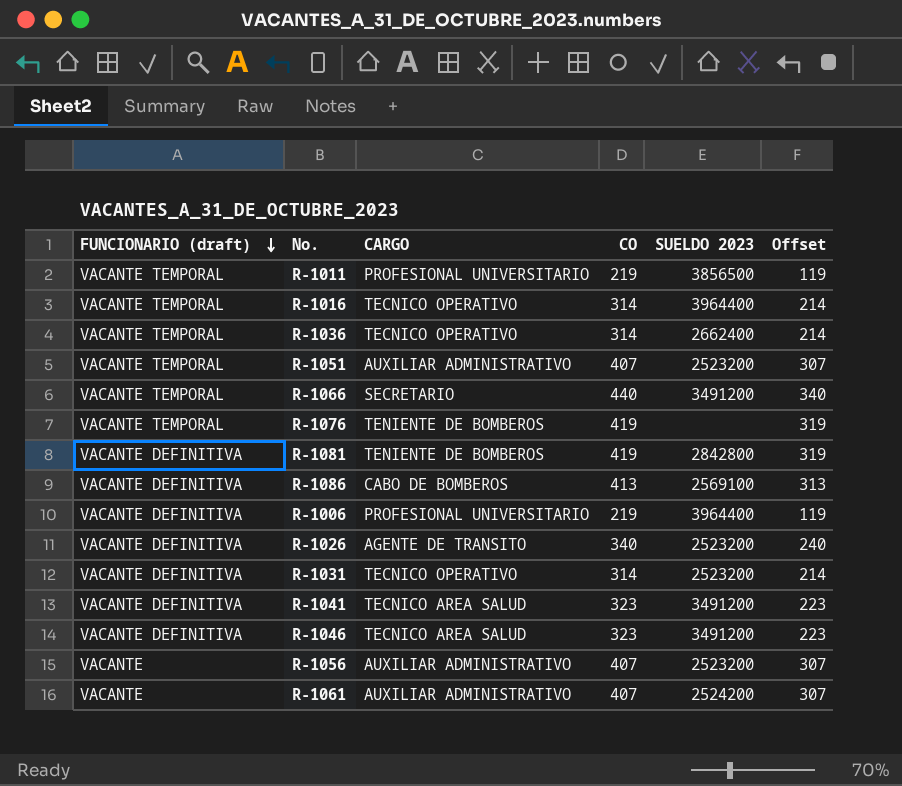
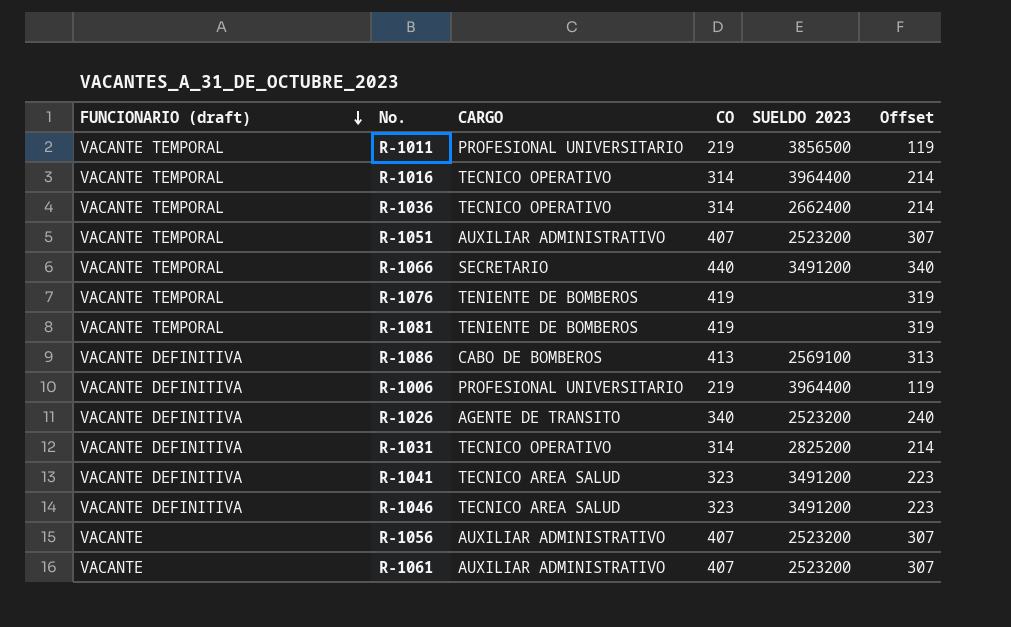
R-1081 | FUNCIONARIO (draft): VACANTE DEFINITIVA -> VACANTE TEMPORAL
R-1081 | SUELDO 2023: 2842800 -> none
R-1031 | SUELDO 2023: 2523200 -> 2825200
R-1061 | SUELDO 2023: 2524200 -> 2523200

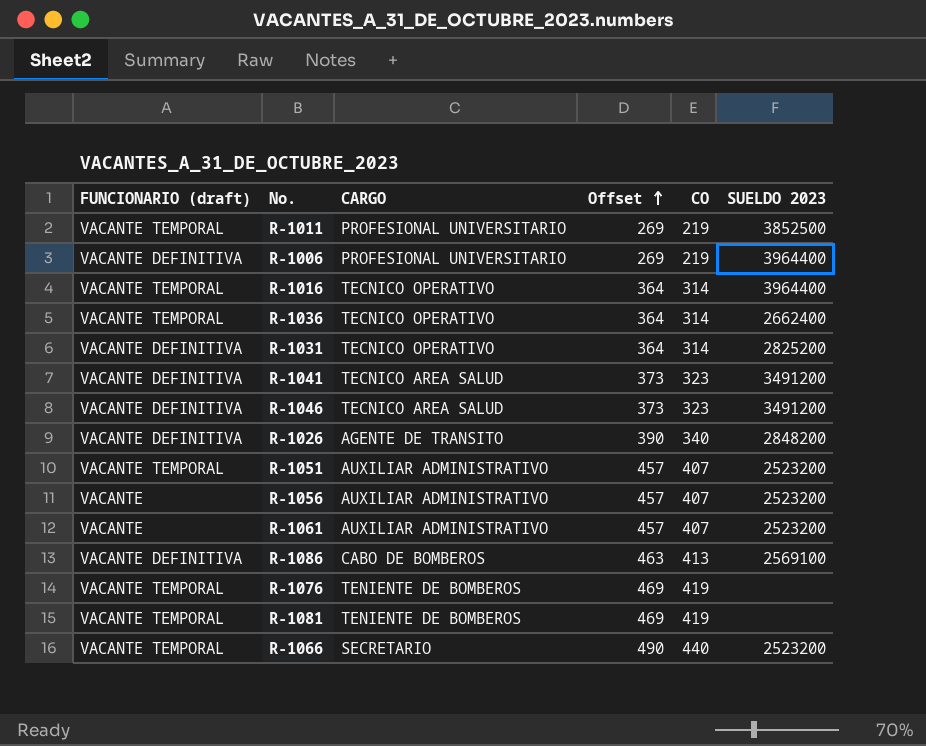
row order: FUNCIONARIO (draft) descending -> Offset ascending
column Offset | formula: [CO] - 100 -> [CO] + 50
column Offset | position: 6 -> 4
R-1011 | SUELDO 2023: 3856500 -> 3852500
R-1026 | SUELDO 2023: 2523200 -> 2848200
R-1066 | SUELDO 2023: 3491200 -> 2523200

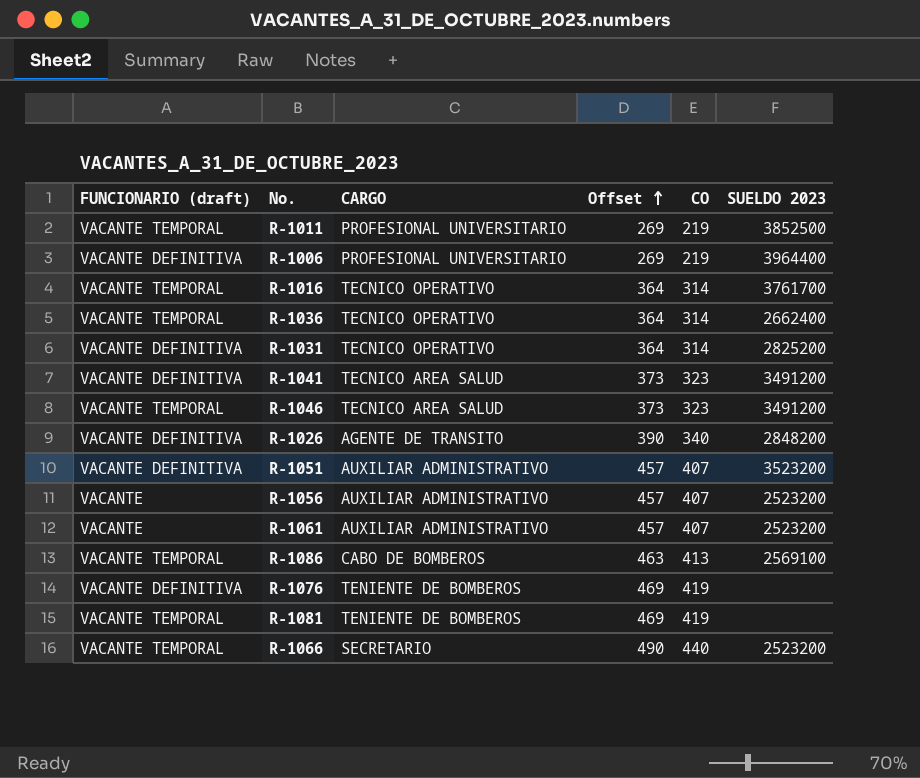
R-1016 | SUELDO 2023: 3964400 -> 3761700
R-1046 | FUNCIONARIO (draft): VACANTE DEFINITIVA -> VACANTE TEMPORAL
R-1051 | FUNCIONARIO (draft): VACANTE TEMPORAL -> VACANTE DEFINITIVA
R-1051 | SUELDO 2023: 2523200 -> 3523200
R-1086 | FUNCIONARIO (draft): VACANTE DEFINITIVA -> VACANTE TEMPORAL
R-1076 | FUNCIONARIO (draft): VACANTE TEMPORAL -> VACANTE DEFINITIVA

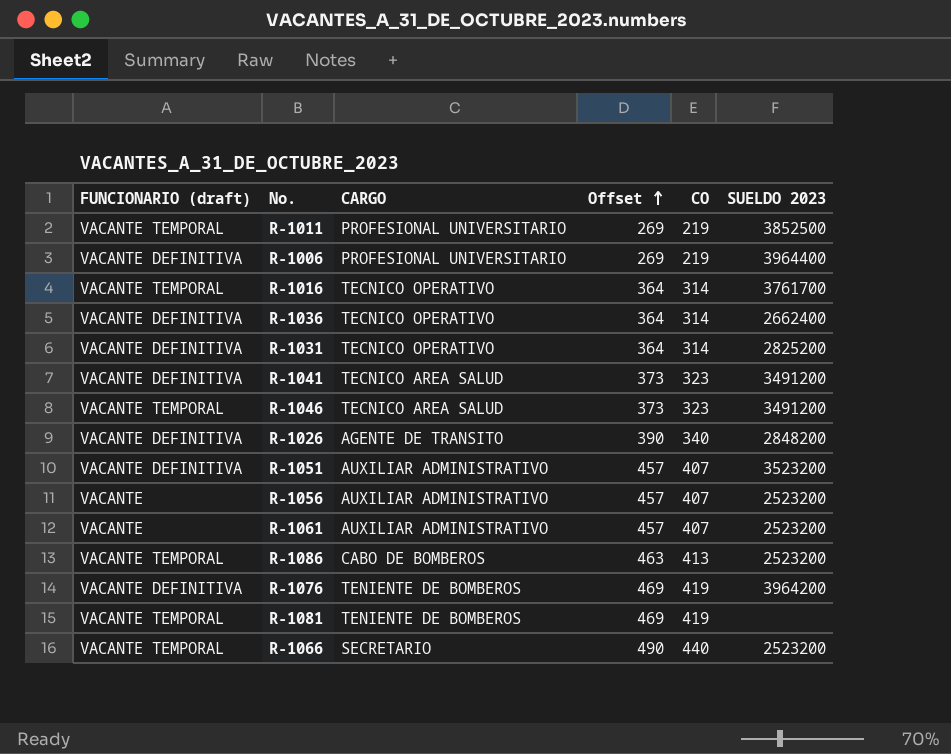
R-1036 | FUNCIONARIO (draft): VACANTE TEMPORAL -> VACANTE DEFINITIVA
R-1086 | SUELDO 2023: 2569100 -> 2523200
R-1076 | SUELDO 2023: none -> 3964200

